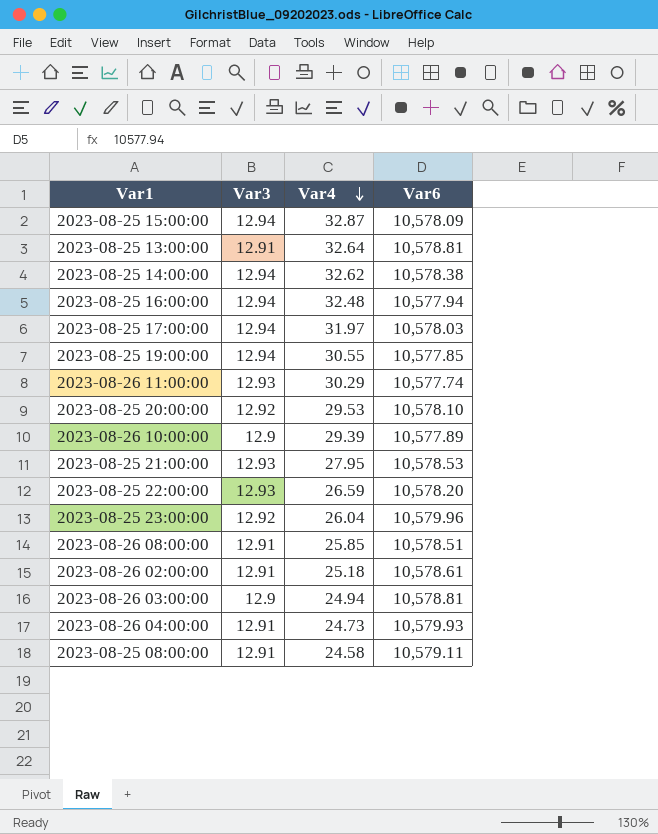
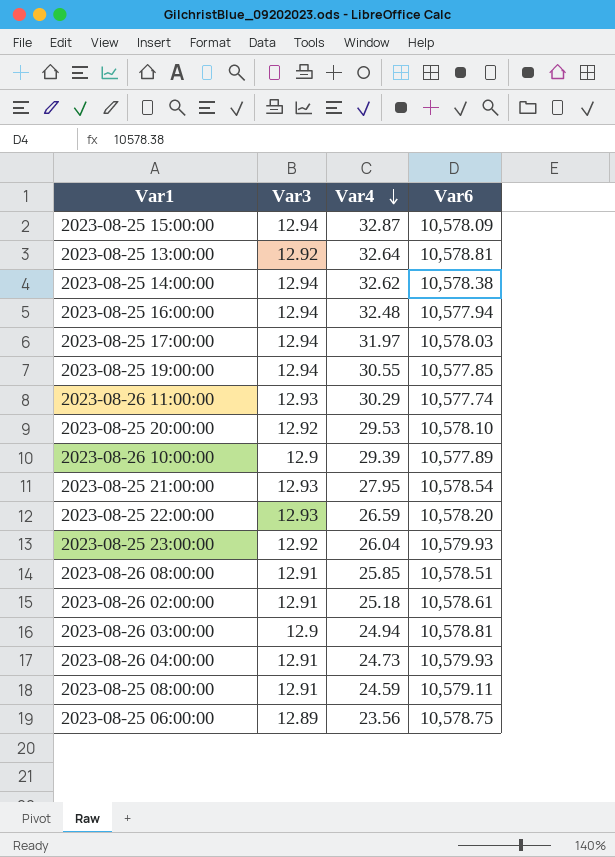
2023-08-25 13:00:00 | Var3: 12.91 -> 12.92
2023-08-25 21:00:00 | Var6: 10,578.53 -> 10,578.54
2023-08-25 23:00:00 | Var6: 10,579.96 -> 10,579.93
2023-08-25 08:00:00 | Var4: 24.58 -> 24.59
row 2023-08-25 06:00:00: none -> 12.89 | 23.56 | 10,578.75

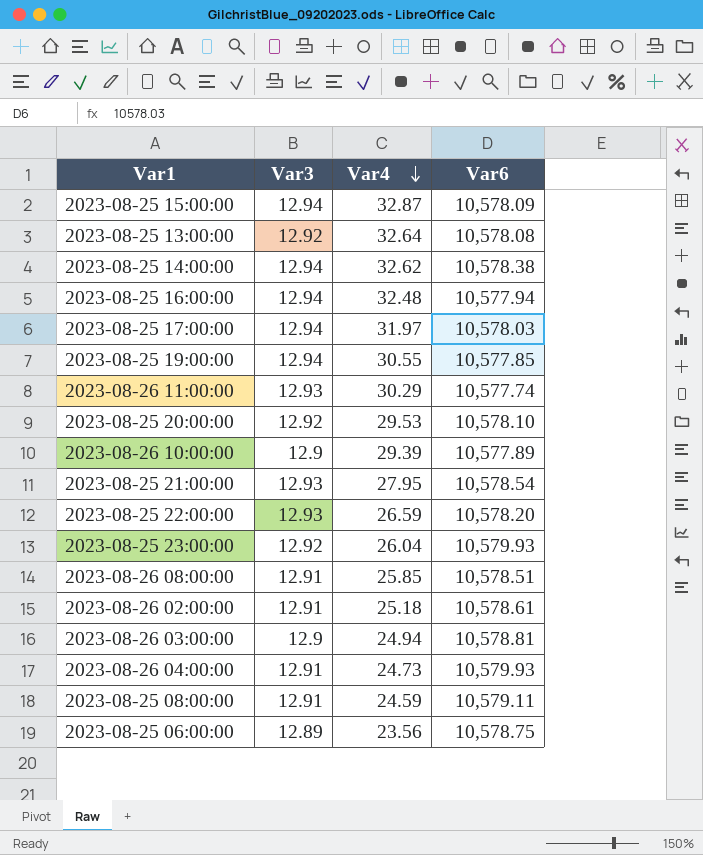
2023-08-25 13:00:00 | Var6: 10,578.81 -> 10,578.08

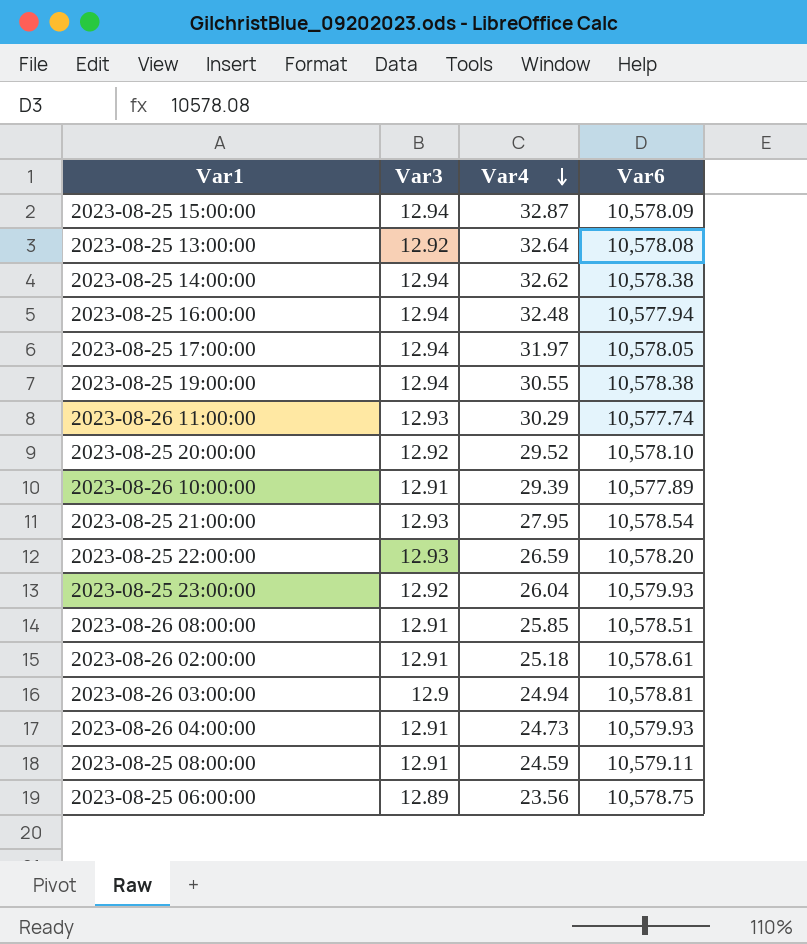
2023-08-25 17:00:00 | Var6: 10,578.03 -> 10,578.05
2023-08-25 19:00:00 | Var6: 10,577.85 -> 10,578.38
2023-08-25 20:00:00 | Var4: 29.53 -> 29.52
2023-08-26 10:00:00 | Var3: 12.9 -> 12.91

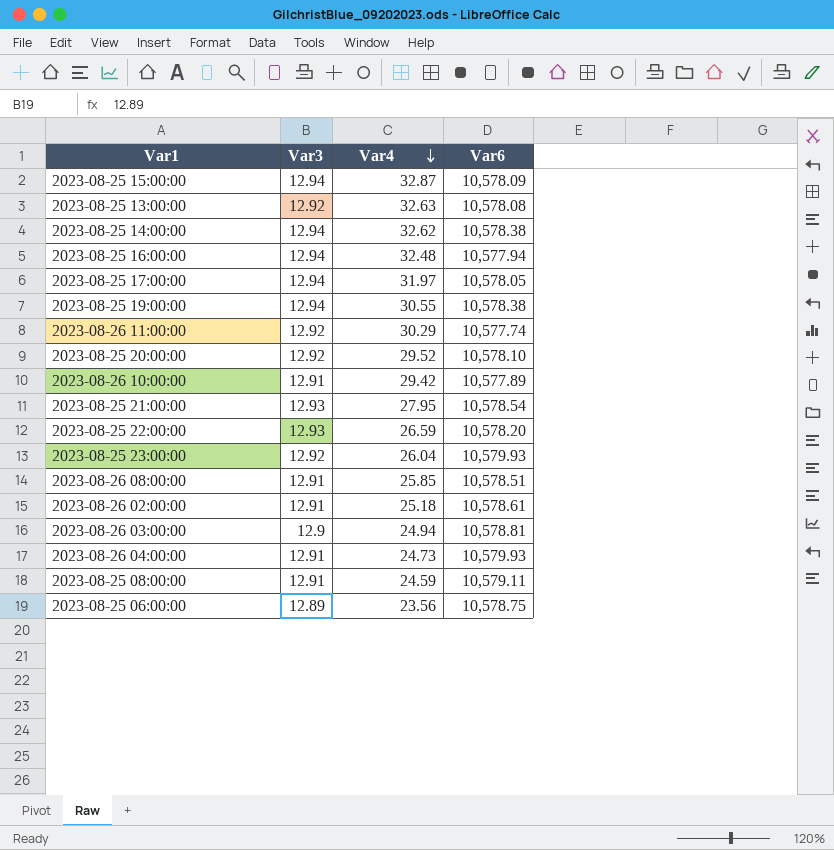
2023-08-25 13:00:00 | Var4: 32.64 -> 32.63
2023-08-26 11:00:00 | Var3: 12.93 -> 12.92
2023-08-26 10:00:00 | Var4: 29.39 -> 29.42

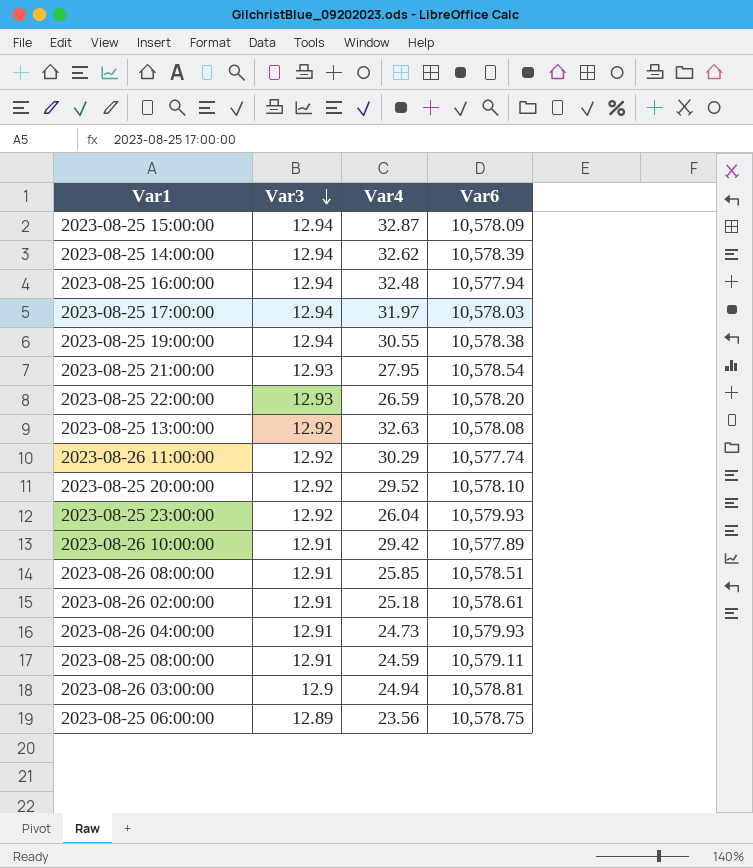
row order: Var4 descending -> Var3 descending
2023-08-25 14:00:00 | Var6: 10,578.38 -> 10,578.39
2023-08-25 17:00:00 | Var6: 10,578.05 -> 10,578.03

